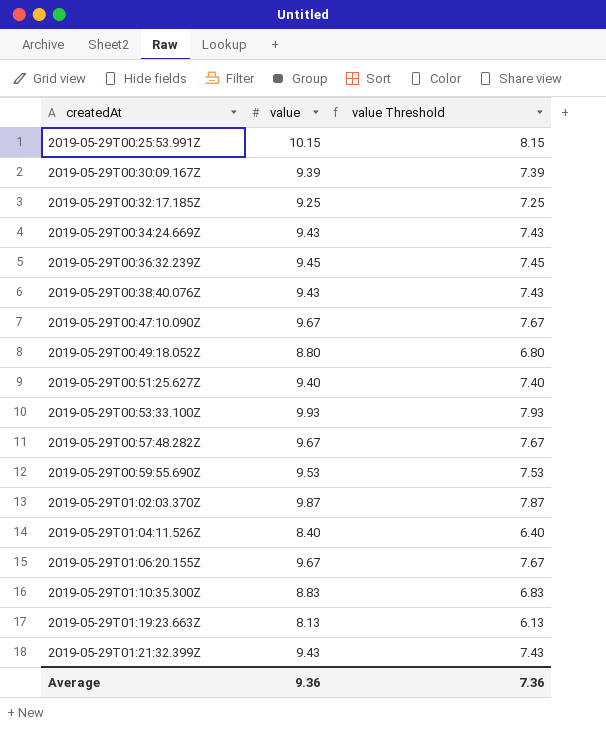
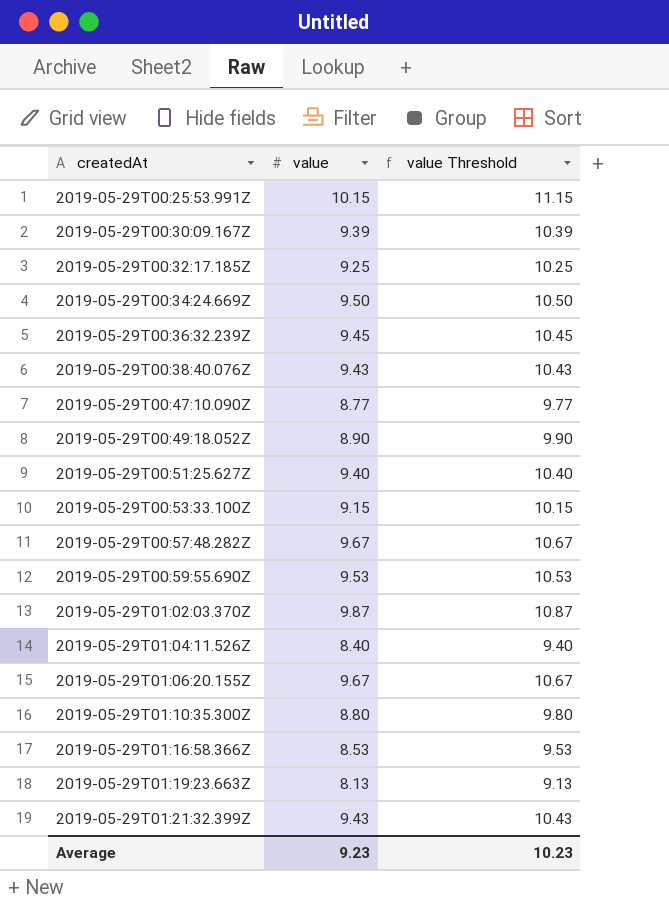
column value Threshold | formula: [value] - 2 -> [value] + 1
2019-05-29T00:34:24.669Z | value: 9.43 -> 9.50
2019-05-29T00:47:10.090Z | value: 9.67 -> 8.77
2019-05-29T00:49:18.052Z | value: 8.80 -> 8.90
2019-05-29T00:53:33.100Z | value: 9.93 -> 9.15
2019-05-29T01:10:35.300Z | value: 8.83 -> 8.80
row 2019-05-29T01:16:58.366Z: none -> 8.53 | 9.53
Average | value: 9.36 -> 9.23
Average | value Threshold: 7.36 -> 10.23

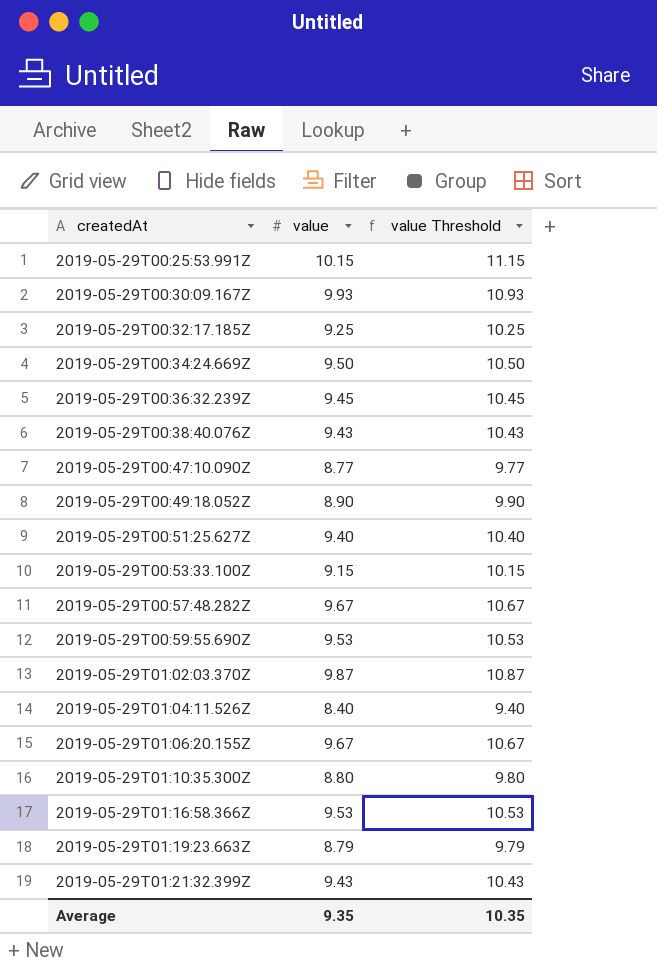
2019-05-29T00:30:09.167Z | value: 9.39 -> 9.93
2019-05-29T00:30:09.167Z | value Threshold: 10.39 -> 10.93
2019-05-29T01:16:58.366Z | value: 8.53 -> 9.53
2019-05-29T01:16:58.366Z | value Threshold: 9.53 -> 10.53
2019-05-29T01:19:23.663Z | value: 8.13 -> 8.79
2019-05-29T01:19:23.663Z | value Threshold: 9.13 -> 9.79
Average | value: 9.23 -> 9.35
Average | value Threshold: 10.23 -> 10.35

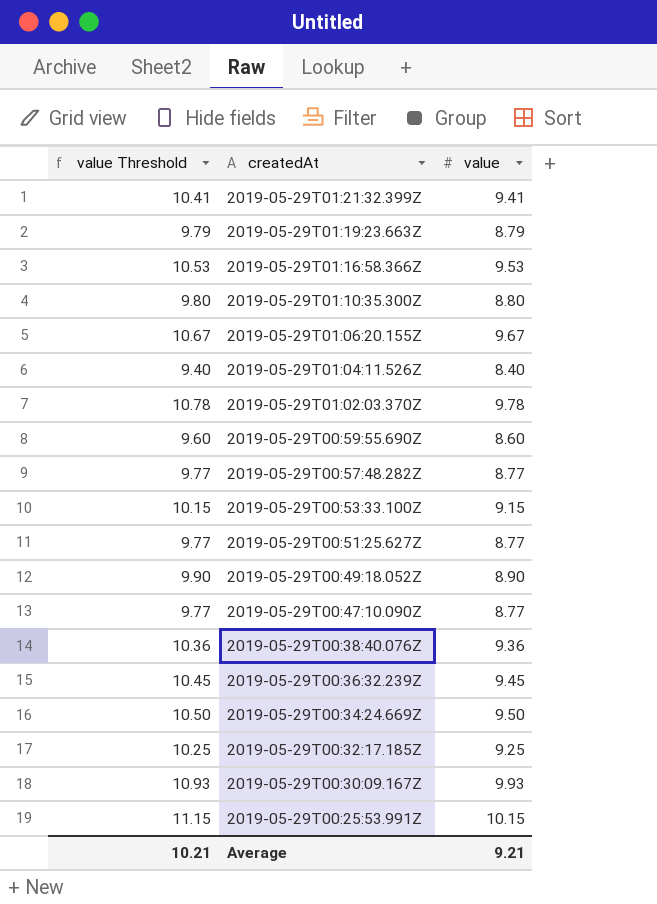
row order: createdAt ascending -> createdAt descending
column value Threshold | position: 3 -> 1
2019-05-29T01:21:32.399Z | value Threshold: 10.43 -> 10.41
2019-05-29T01:21:32.399Z | value: 9.43 -> 9.41
2019-05-29T01:02:03.370Z | value Threshold: 10.87 -> 10.78
2019-05-29T01:02:03.370Z | value: 9.87 -> 9.78
2019-05-29T00:59:55.690Z | value Threshold: 10.53 -> 9.60
2019-05-29T00:59:55.690Z | value: 9.53 -> 8.60
2019-05-29T00:57:48.282Z | value Threshold: 10.67 -> 9.77
2019-05-29T00:57:48.282Z | value: 9.67 -> 8.77
2019-05-29T00:51:25.627Z | value Threshold: 10.40 -> 9.77
2019-05-29T00:51:25.627Z | value: 9.40 -> 8.77
2019-05-29T00:38:40.076Z | value Threshold: 10.43 -> 10.36
2019-05-29T00:38:40.076Z | value: 9.43 -> 9.36
Average | value Threshold: 10.35 -> 10.21
Average | value: 9.35 -> 9.21

